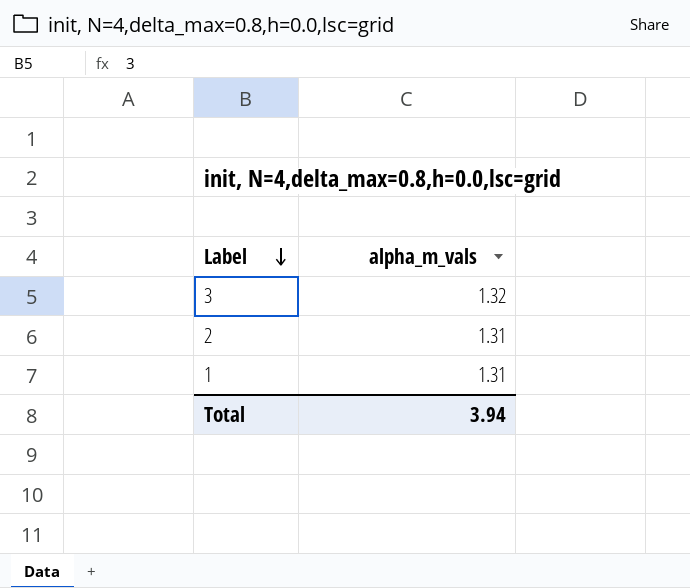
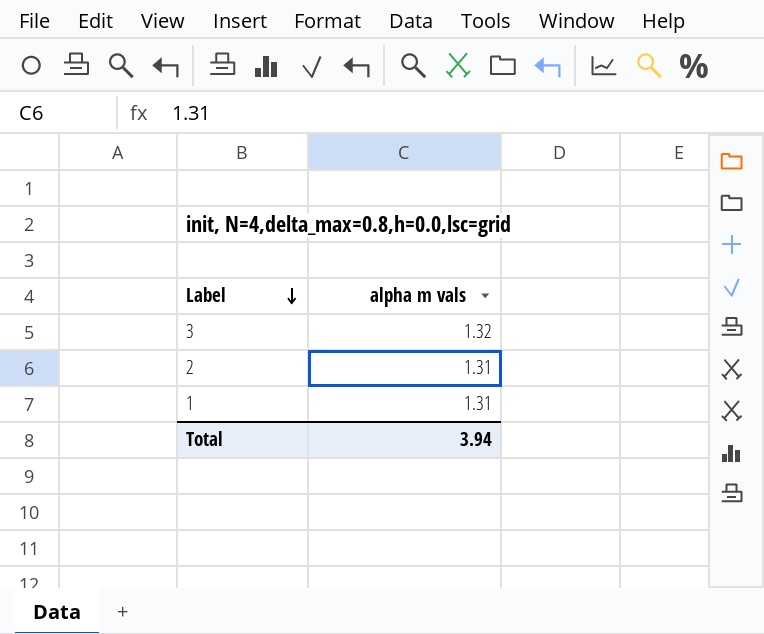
column name: alpha_m_vals -> alpha m vals

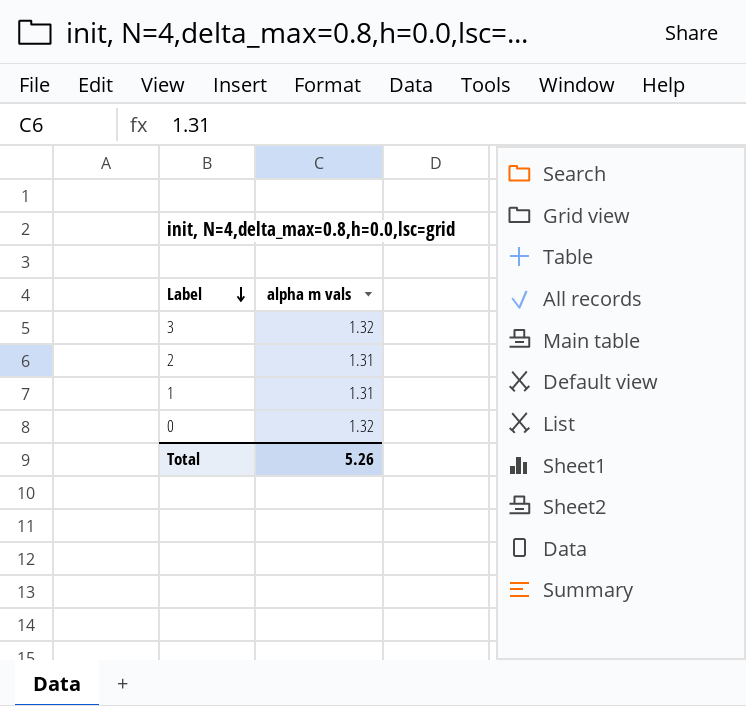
row 0: none -> 1.32
Total | alpha m vals: 3.94 -> 5.26

